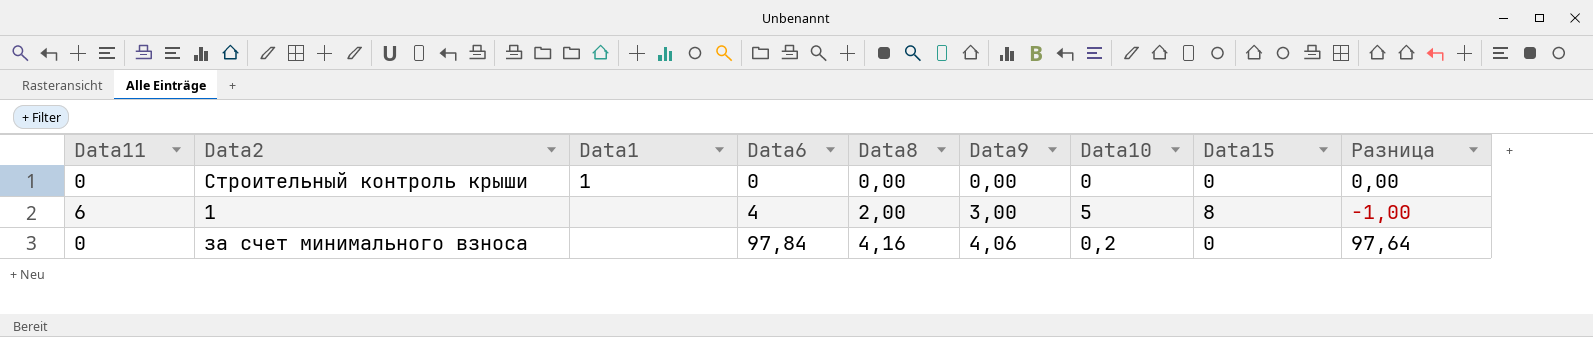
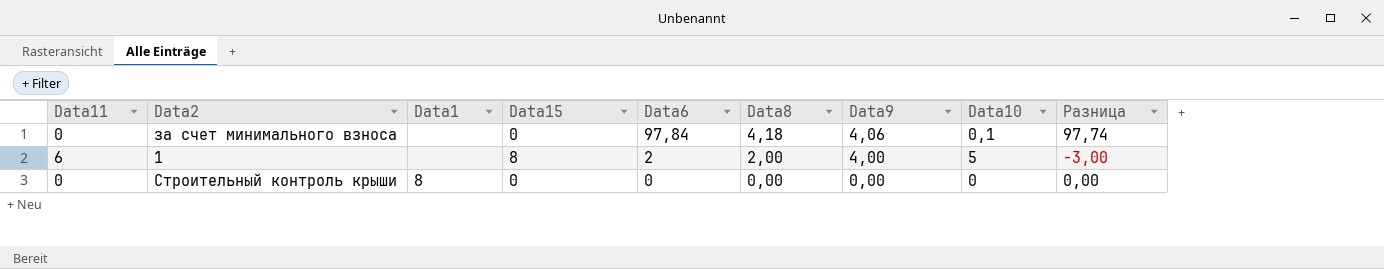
row order: Data6 ascending -> Data6 descending
column Data15 | position: 8 -> 4
за счет минимального взноса | Data8: 4,16 -> 4,18
за счет минимального взноса | Data10: 0,2 -> 0,1
за счет минимального взноса | Разница: 97,64 -> 97,74
1 | Data6: 4 -> 2
1 | Data9: 3,00 -> 4,00
1 | Разница: -1,00 -> -3,00
Строительный контроль крыши | Data1: 1 -> 8

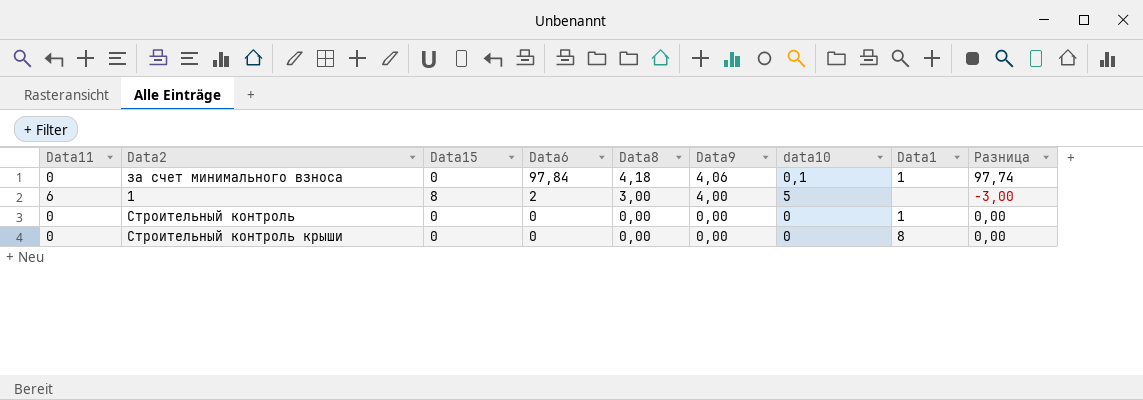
column name: Data10 -> data10
column Data1 | position: 3 -> 8
за счет минимального взноса | Data1: none -> 1
1 | Data8: 2,00 -> 3,00
row Строительный контроль: none -> 0 | 0 | 0 | 0,00 | 0,00 | 0 | 1 | 0,00

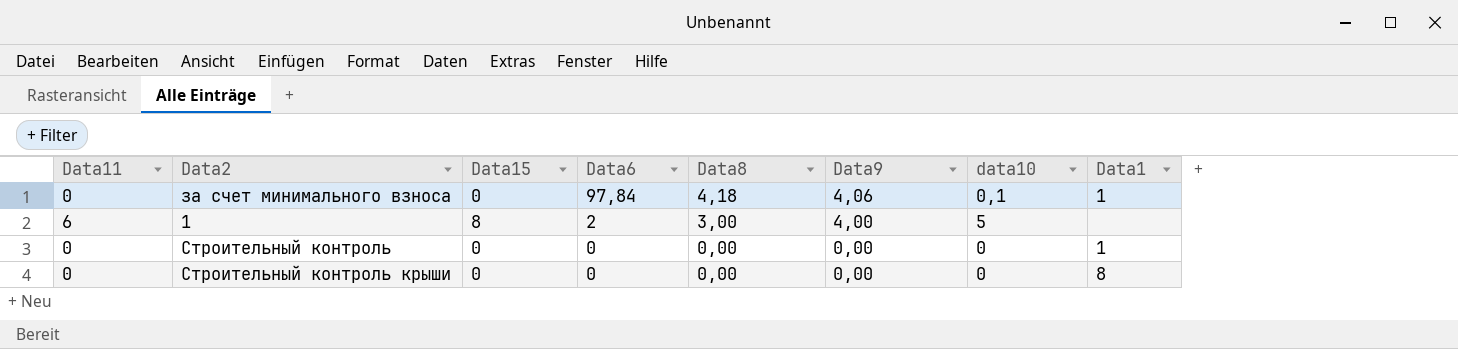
column Разница | formula: [Data6] - [data10] -> none

